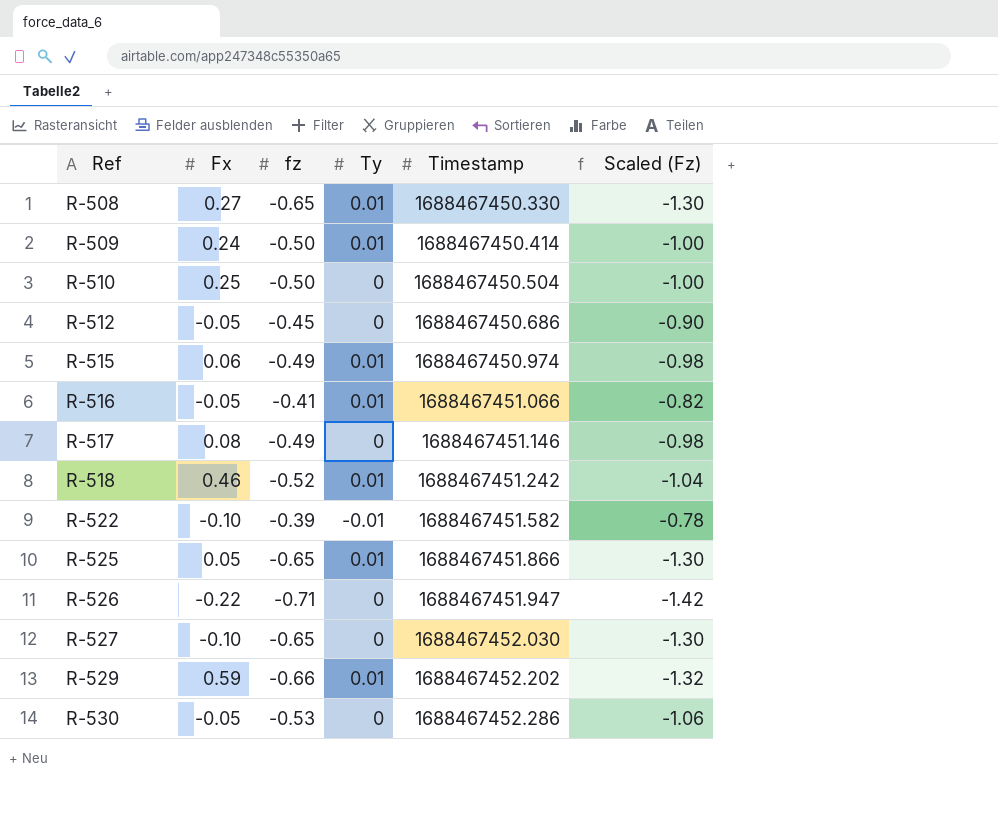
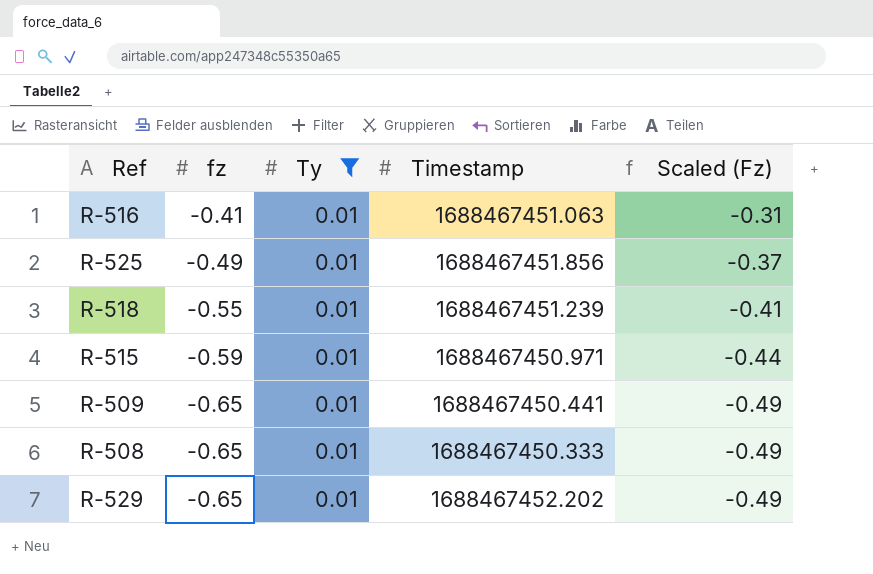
filter: none -> Ty = 0.01
row order: Ref ascending -> fz descending
column Fx | position: 2 -> none
column Scaled (Fz) | formula: [fz] * 2 -> [fz] * 0.75
R-516 | Timestamp: 1688467451.066 -> 1688467451.063
R-525 | fz: -0.65 -> -0.49
R-525 | Timestamp: 1688467451.866 -> 1688467451.856
R-518 | fz: -0.52 -> -0.55
R-518 | Timestamp: 1688467451.242 -> 1688467451.239
R-515 | fz: -0.49 -> -0.59
R-515 | Timestamp: 1688467450.974 -> 1688467450.971
R-509 | fz: -0.50 -> -0.65
R-509 | Timestamp: 1688467450.414 -> 1688467450.441
R-508 | Timestamp: 1688467450.330 -> 1688467450.333
R-529 | fz: -0.66 -> -0.65

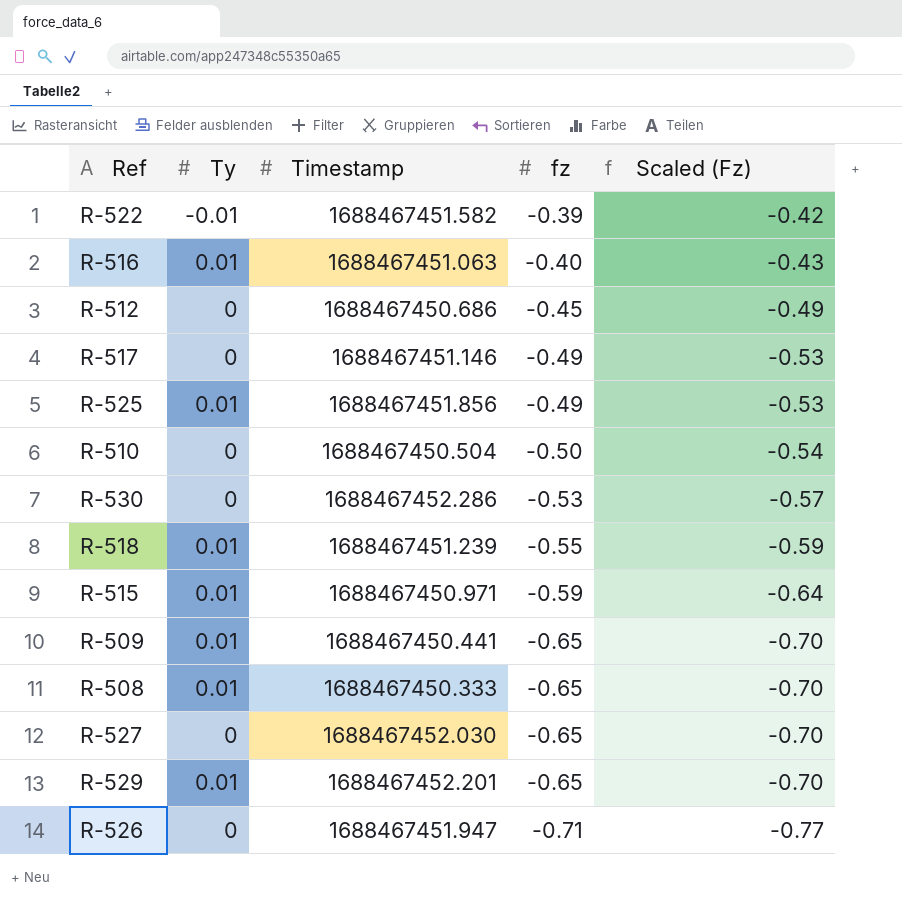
filter: Ty = 0.01 -> none
column fz | position: 2 -> 4
column Scaled (Fz) | formula: [fz] * 0.75 -> [fz] * 1.08
R-516 | fz: -0.41 -> -0.40
R-529 | Timestamp: 1688467452.202 -> 1688467452.201

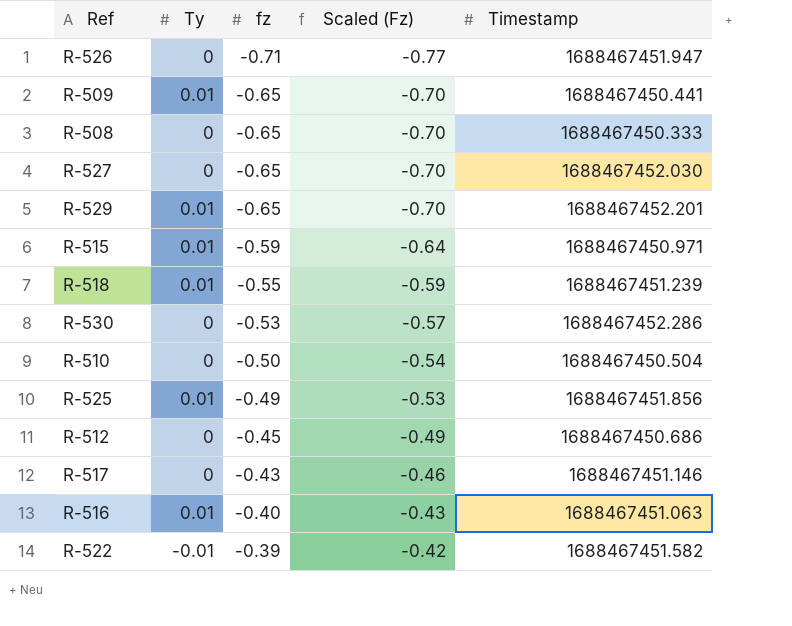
row order: fz descending -> fz ascending
column Timestamp | position: 3 -> 5
R-508 | Ty: 0.01 -> 0
R-517 | fz: -0.49 -> -0.43
R-517 | Scaled (Fz): -0.53 -> -0.46

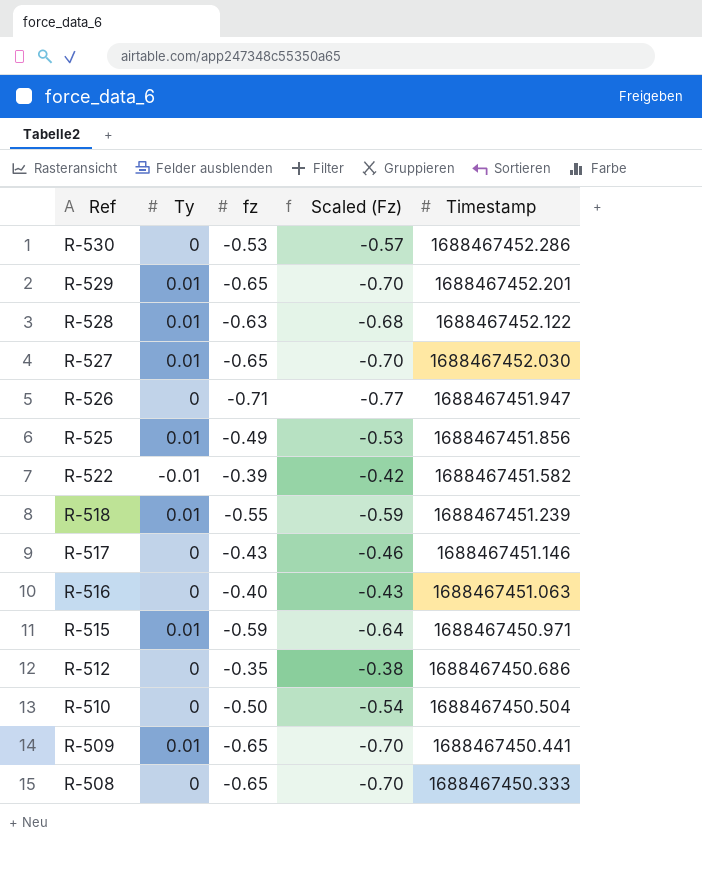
row order: fz ascending -> Ref descending
row R-528: none -> 0.01 | -0.63 | -0.68 | 1688467452.122
R-527 | Ty: 0 -> 0.01
R-516 | Ty: 0.01 -> 0
R-512 | fz: -0.45 -> -0.35
R-512 | Scaled (Fz): -0.49 -> -0.38

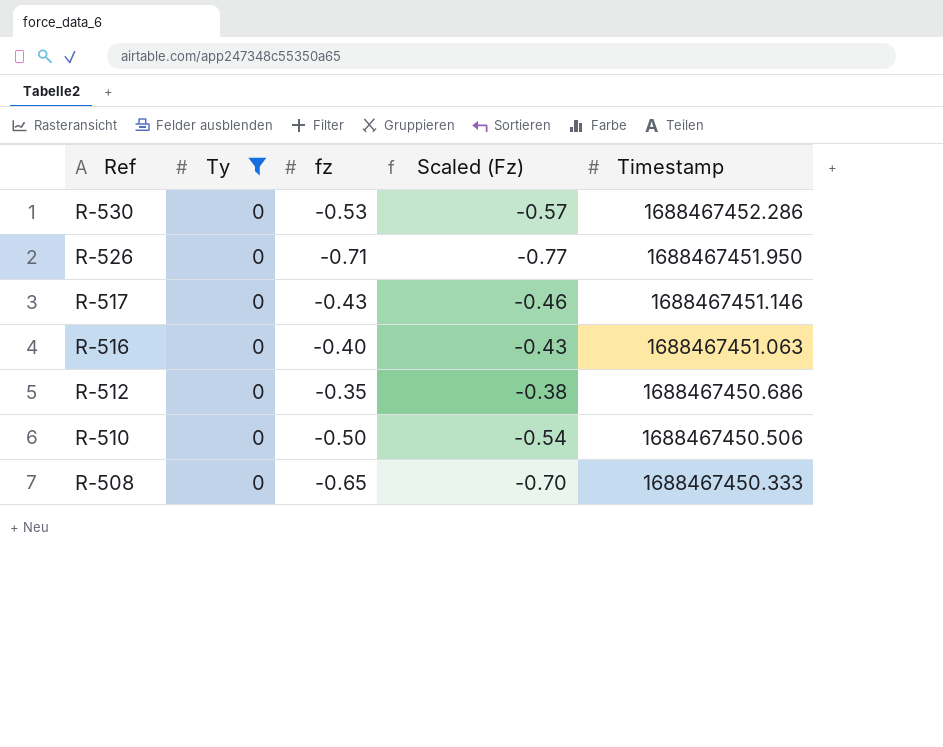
filter: none -> Ty = 0
R-526 | Timestamp: 1688467451.947 -> 1688467451.950
R-510 | Timestamp: 1688467450.504 -> 1688467450.506

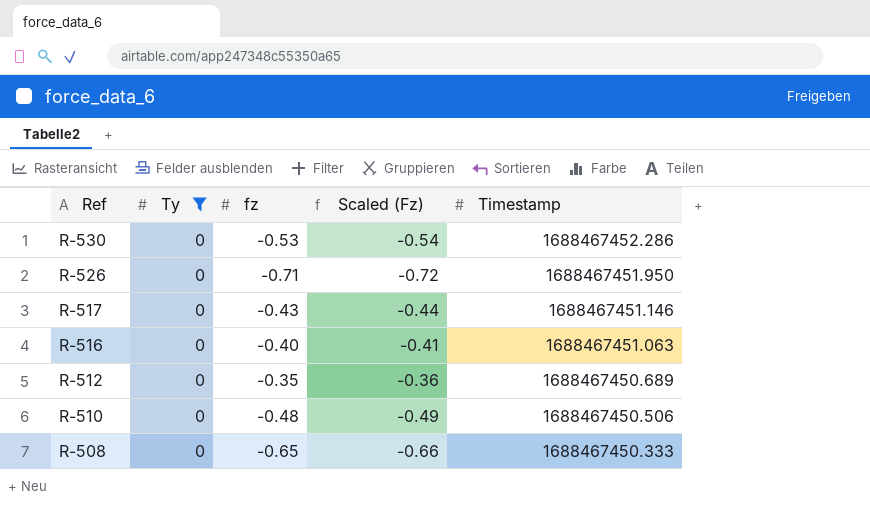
column Scaled (Fz) | formula: [fz] * 1.08 -> [fz] * 1.02
R-512 | Timestamp: 1688467450.686 -> 1688467450.689
R-510 | fz: -0.50 -> -0.48

